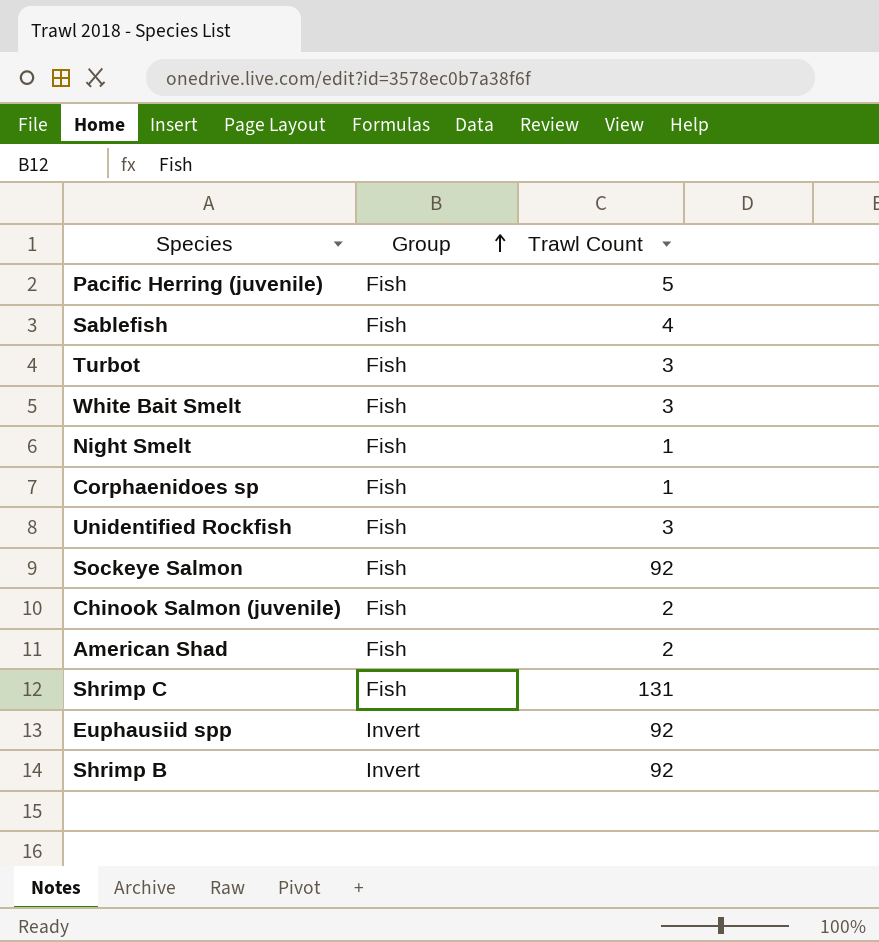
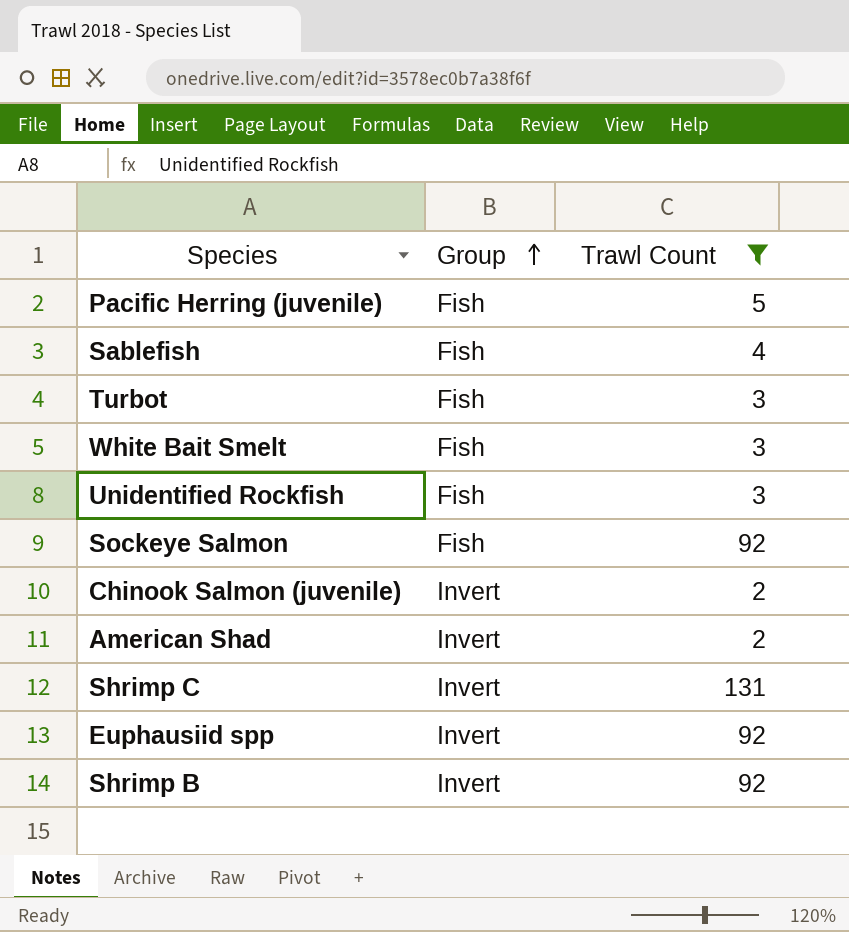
filter: none -> Trawl Count != 1
Chinook Salmon (juvenile) | Group: Fish -> Invert
American Shad | Group: Fish -> Invert
Shrimp C | Group: Fish -> Invert

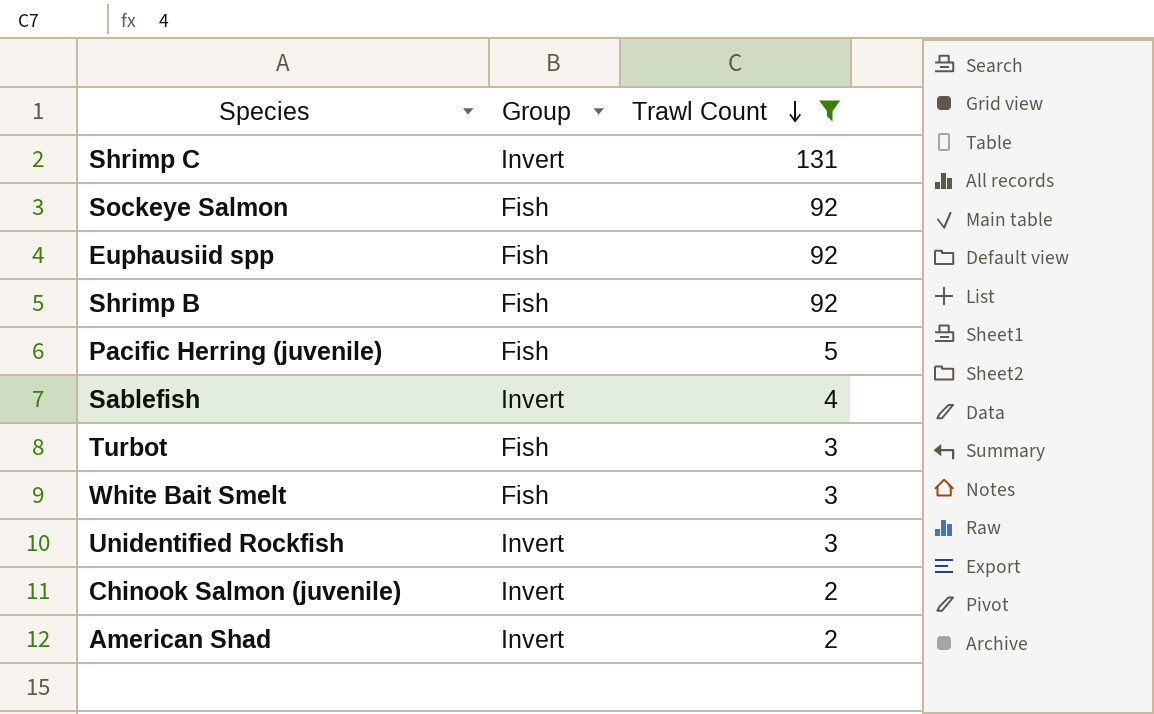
row order: Group ascending -> Trawl Count descending
Euphausiid spp | Group: Invert -> Fish
Shrimp B | Group: Invert -> Fish
Sablefish | Group: Fish -> Invert
Unidentified Rockfish | Group: Fish -> Invert

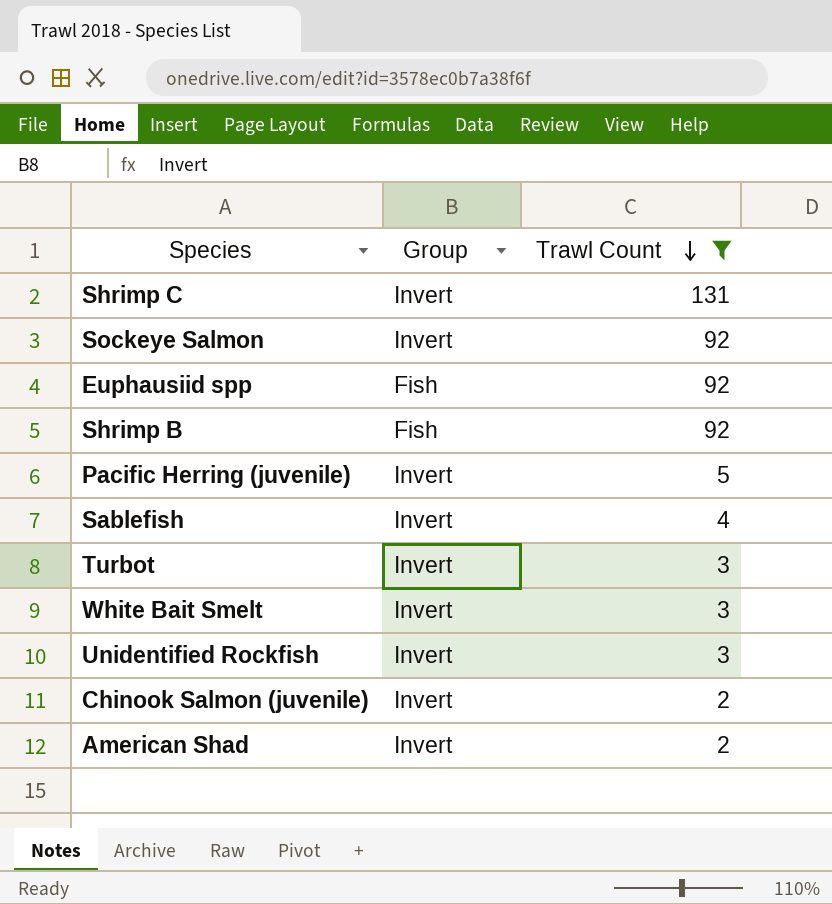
Sockeye Salmon | Group: Fish -> Invert
Pacific Herring (juvenile) | Group: Fish -> Invert
Turbot | Group: Fish -> Invert
White Bait Smelt | Group: Fish -> Invert

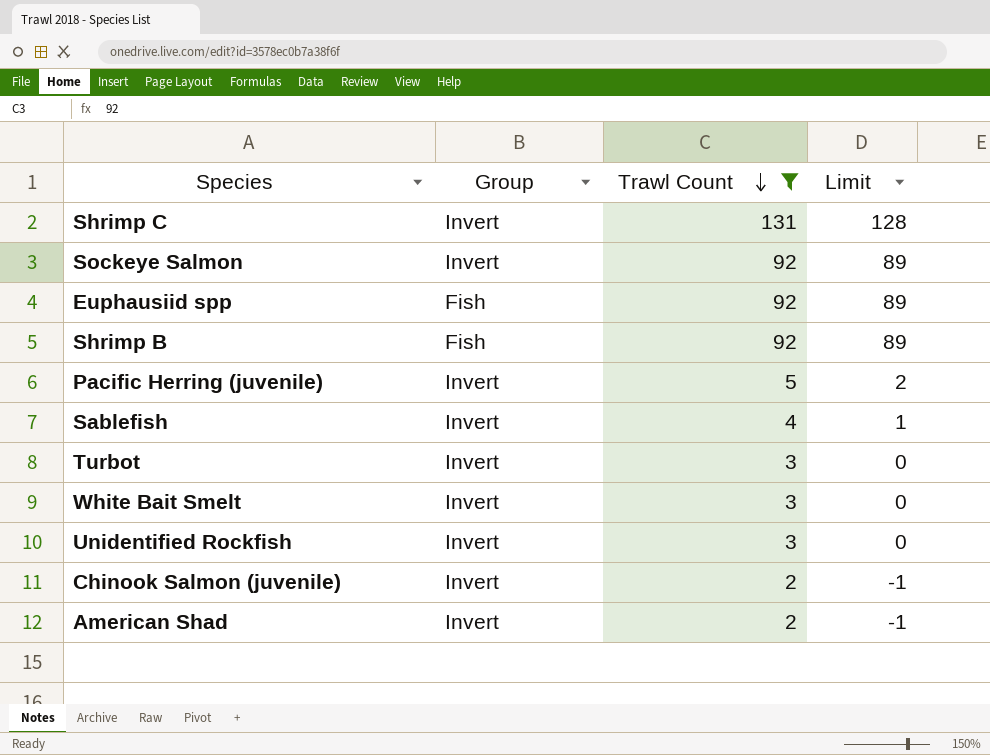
column Limit | formula: none -> [Trawl Count] - 3

